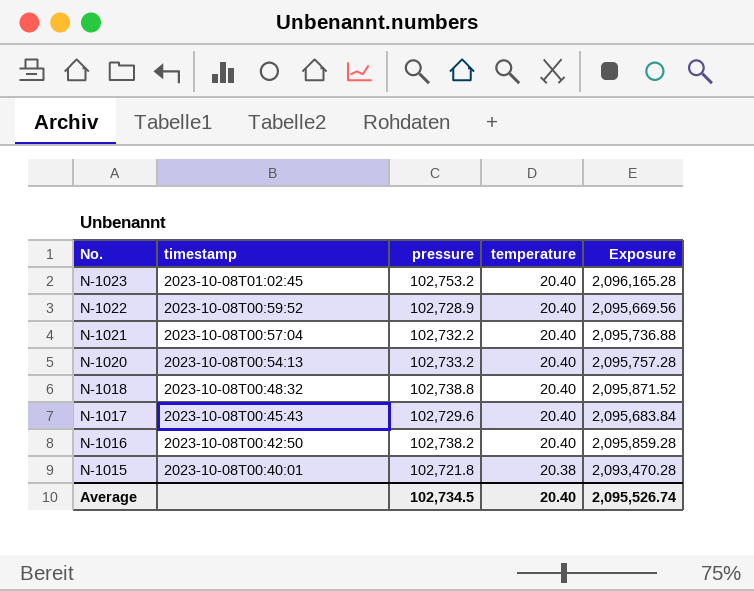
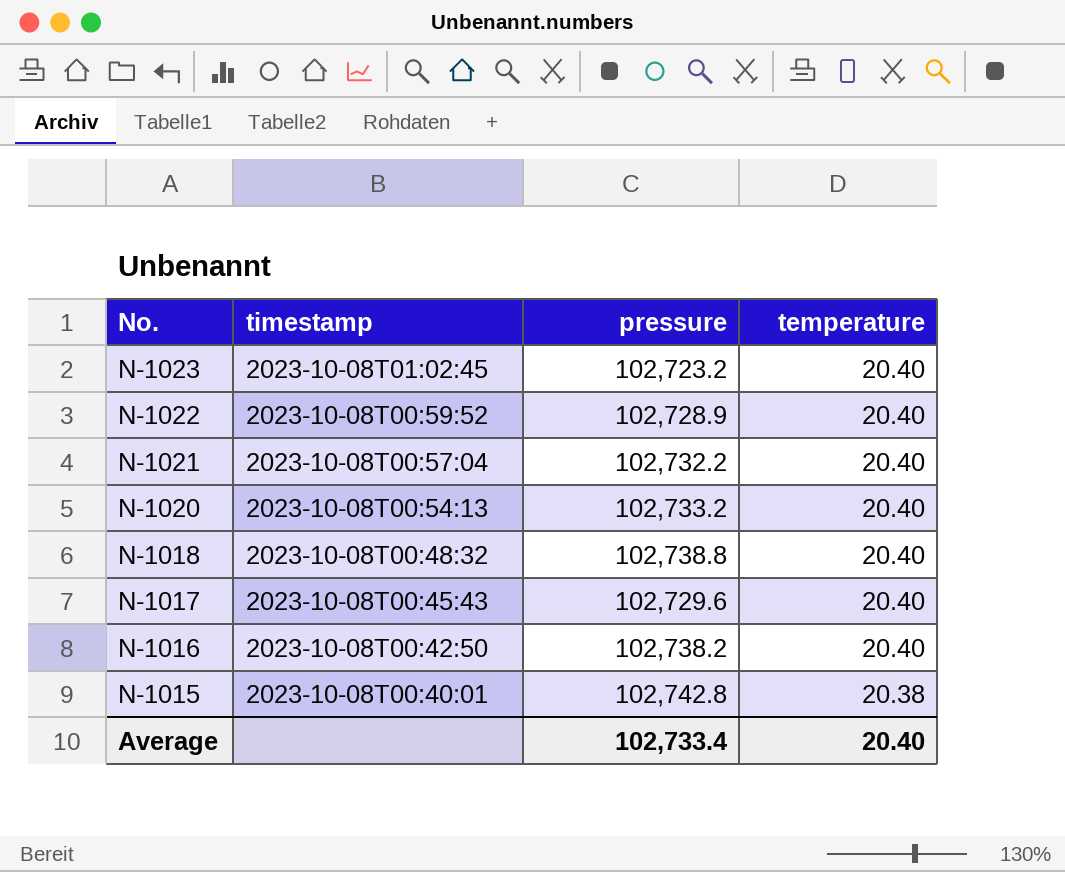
column Exposure | formula: [pressure] * [temperature] -> none
N-1023 | pressure: 102,753.2 -> 102,723.2
N-1015 | pressure: 102,721.8 -> 102,742.8
Average | pressure: 102,734.5 -> 102,733.4

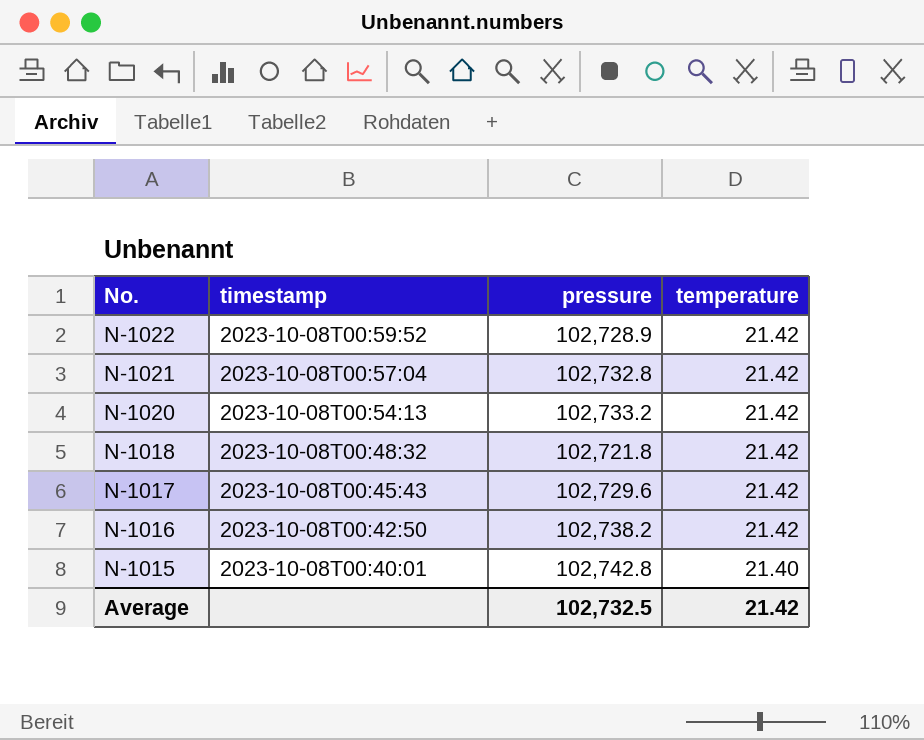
row N-1023: 2023-10-08T01:02:45 | 102,723.2 | 20.40 -> none
N-1022 | temperature: 20.40 -> 21.42
N-1021 | pressure: 102,732.2 -> 102,732.8
N-1021 | temperature: 20.40 -> 21.42
N-1020 | temperature: 20.40 -> 21.42
N-1018 | pressure: 102,738.8 -> 102,721.8
N-1018 | temperature: 20.40 -> 21.42
N-1017 | temperature: 20.40 -> 21.42
N-1016 | temperature: 20.40 -> 21.42
N-1015 | temperature: 20.38 -> 21.40
Average | pressure: 102,733.4 -> 102,732.5
Average | temperature: 20.40 -> 21.42

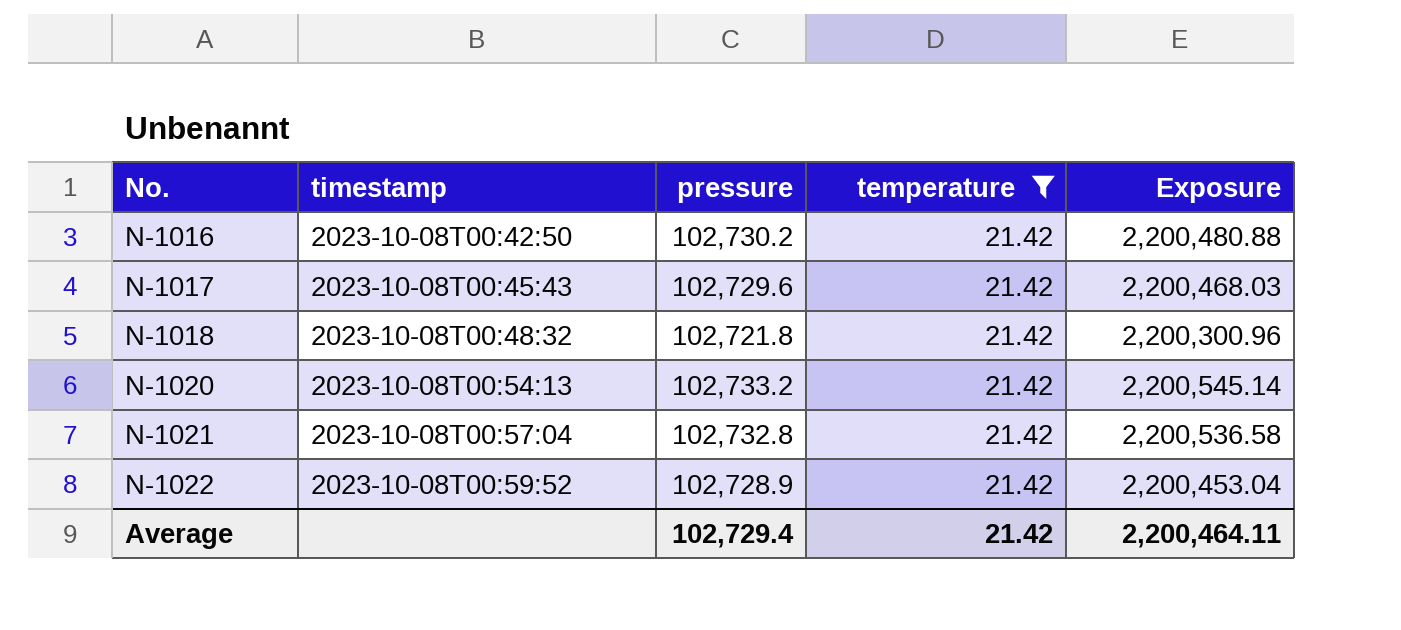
filter: none -> temperature = 21.42
row order: No. descending -> No. ascending
column Exposure | formula: none -> [pressure] * [temperature]
N-1016 | pressure: 102,738.2 -> 102,730.2
Average | pressure: 102,732.5 -> 102,729.4

